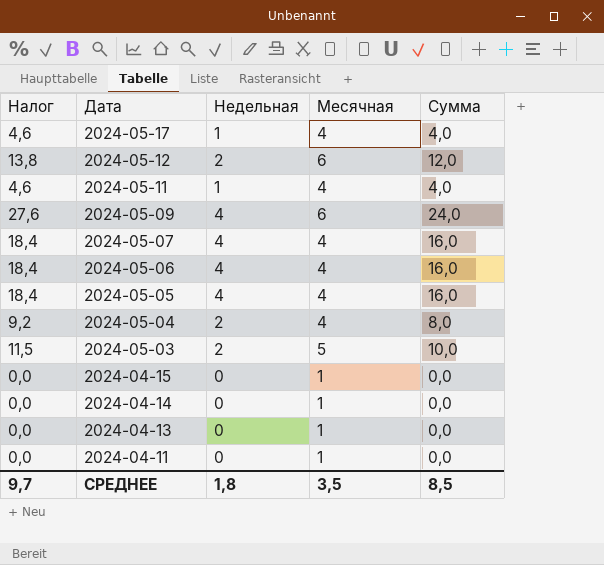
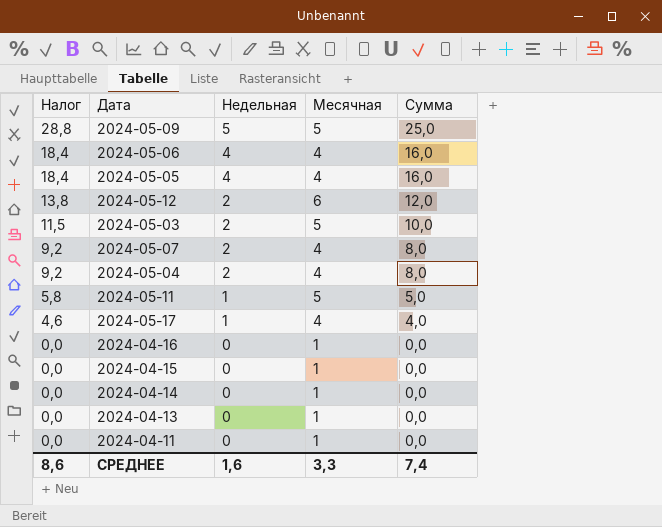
row order: Дата descending -> Налог descending
2024-05-09 | Налог: 27,6 -> 28,8
2024-05-09 | Недельная: 4 -> 5
2024-05-09 | Месячная: 6 -> 5
2024-05-09 | Сумма: 24,0 -> 25,0
2024-05-07 | Налог: 18,4 -> 9,2
2024-05-07 | Недельная: 4 -> 2
2024-05-07 | Сумма: 16,0 -> 8,0
2024-05-11 | Налог: 4,6 -> 5,8
2024-05-11 | Месячная: 4 -> 5
2024-05-11 | Сумма: 4,0 -> 5,0
row 2024-04-16: none -> 0,0 | 0 | 1 | 0,0
СРЕДНЕЕ | Налог: 9,7 -> 8,6
СРЕДНЕЕ | Недельная: 1,8 -> 1,6
СРЕДНЕЕ | Месячная: 3,5 -> 3,3
СРЕДНЕЕ | Сумма: 8,5 -> 7,4

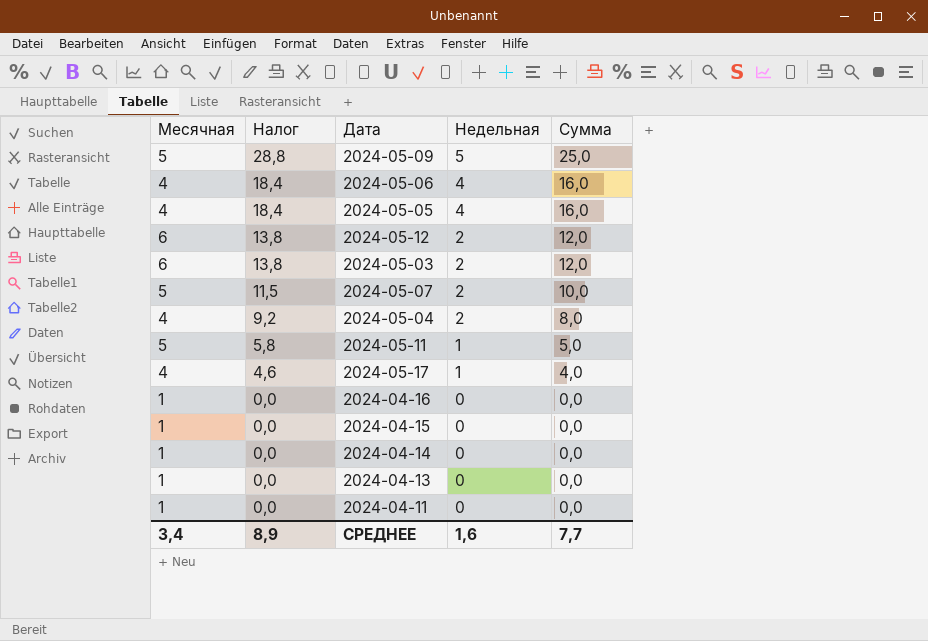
column Месячная | position: 4 -> 1
2024-05-03 | Месячная: 5 -> 6
2024-05-03 | Налог: 11,5 -> 13,8
2024-05-03 | Сумма: 10,0 -> 12,0
2024-05-07 | Месячная: 4 -> 5
2024-05-07 | Налог: 9,2 -> 11,5
2024-05-07 | Сумма: 8,0 -> 10,0
СРЕДНЕЕ | Месячная: 3,3 -> 3,4
СРЕДНЕЕ | Налог: 8,6 -> 8,9
СРЕДНЕЕ | Сумма: 7,4 -> 7,7

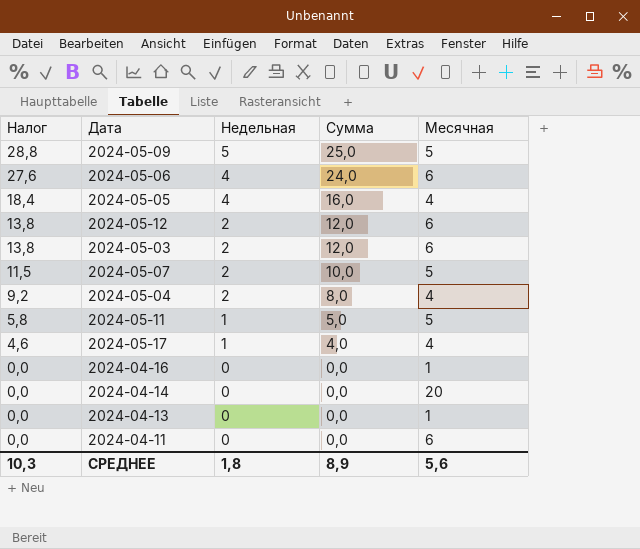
column Месячная | position: 1 -> 5
row 2024-04-15: 1 | 0,0 | 0 | 0,0 -> none
2024-05-06 | Налог: 18,4 -> 27,6
2024-05-06 | Сумма: 16,0 -> 24,0
2024-05-06 | Месячная: 4 -> 6
2024-04-14 | Месячная: 1 -> 20
2024-04-11 | Месячная: 1 -> 6
СРЕДНЕЕ | Налог: 8,9 -> 10,3
СРЕДНЕЕ | Недельная: 1,6 -> 1,8
СРЕДНЕЕ | Сумма: 7,7 -> 8,9
СРЕДНЕЕ | Месячная: 3,4 -> 5,6

